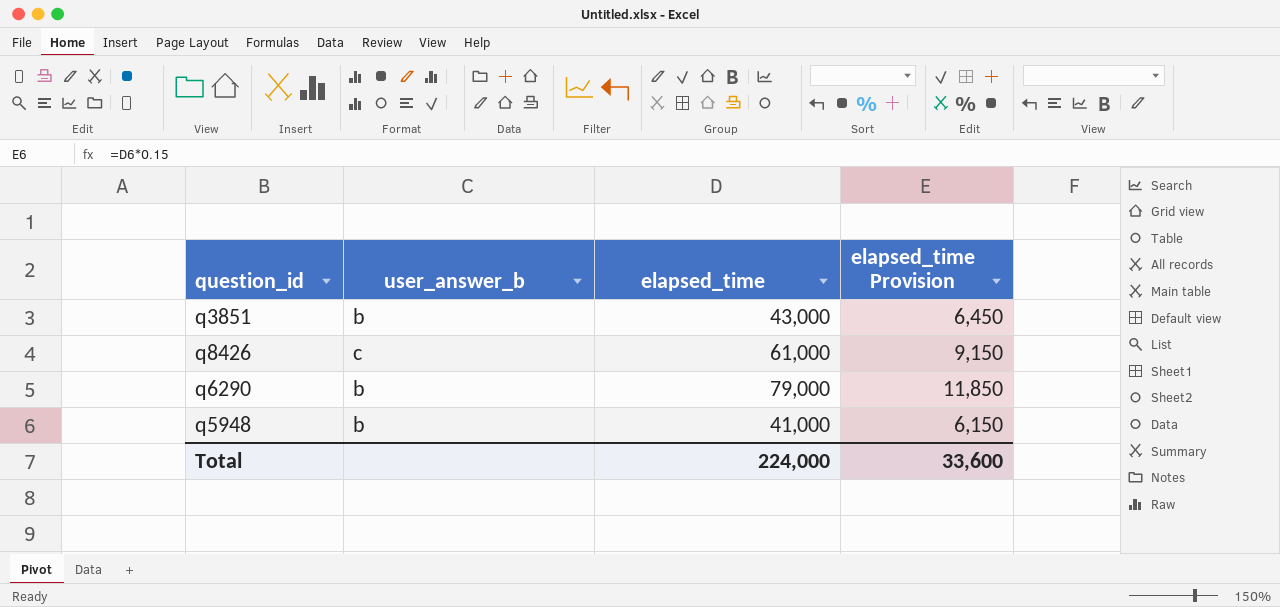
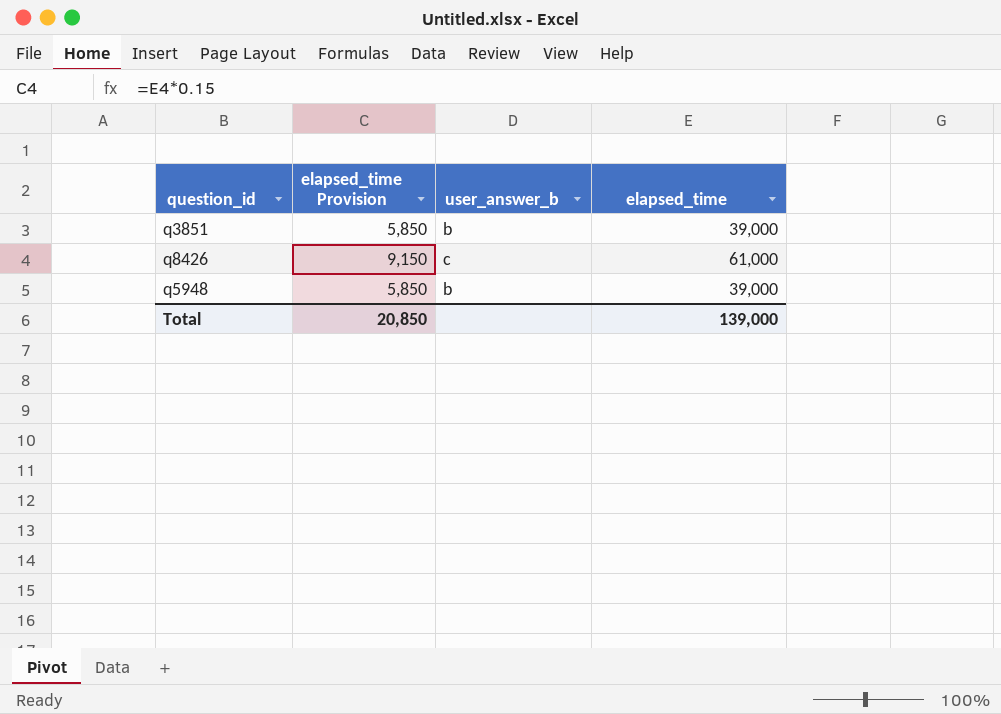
column elapsed_time Provision | position: 4 -> 2
row q6290: b | 79,000 | 11,850 -> none
q3851 | elapsed_time Provision: 6,450 -> 5,850
q3851 | elapsed_time: 43,000 -> 39,000
q5948 | elapsed_time Provision: 6,150 -> 5,850
q5948 | elapsed_time: 41,000 -> 39,000
Total | elapsed_time Provision: 33,600 -> 20,850
Total | elapsed_time: 224,000 -> 139,000

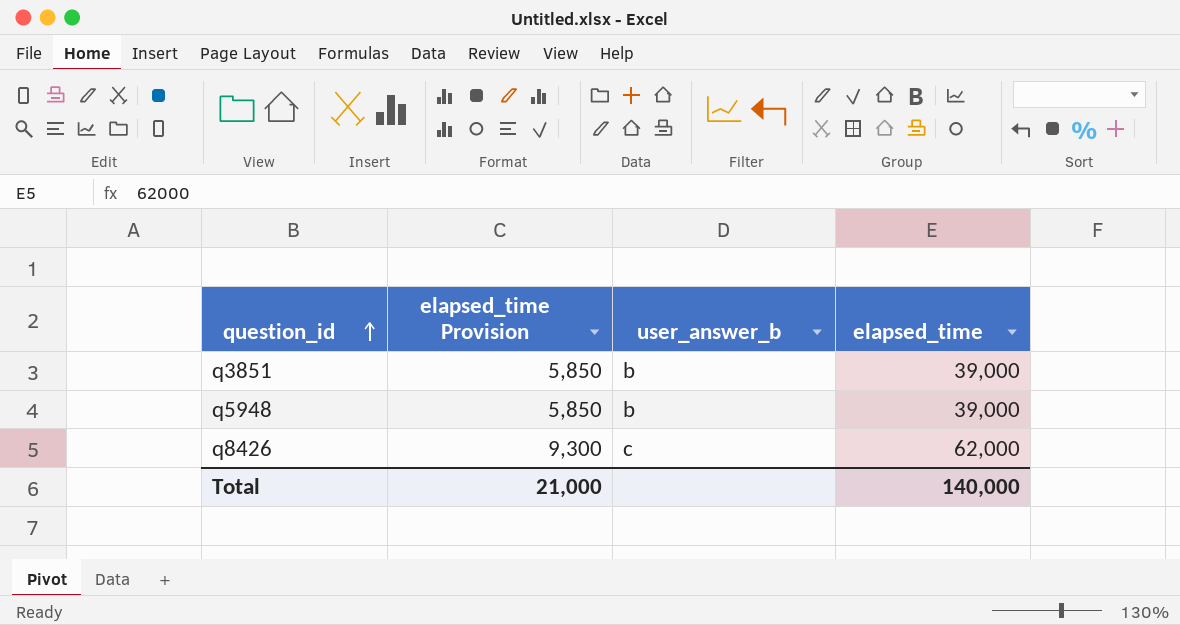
row order: none -> question_id ascending
q8426 | elapsed_time Provision: 9,150 -> 9,300
q8426 | elapsed_time: 61,000 -> 62,000
Total | elapsed_time Provision: 20,850 -> 21,000
Total | elapsed_time: 139,000 -> 140,000

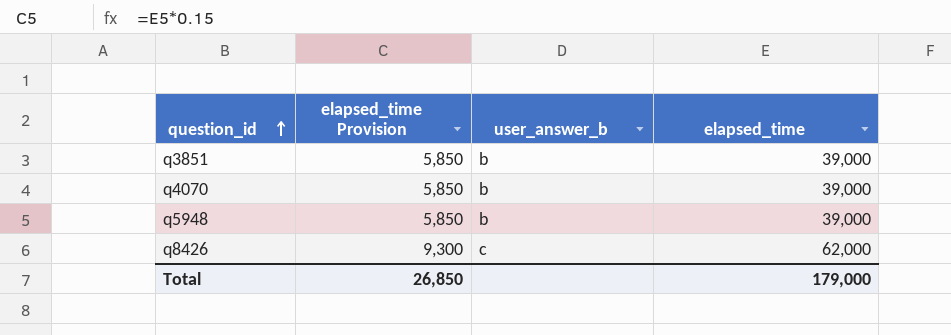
row q4070: none -> 5,850 | b | 39,000
Total | elapsed_time Provision: 21,000 -> 26,850
Total | elapsed_time: 140,000 -> 179,000

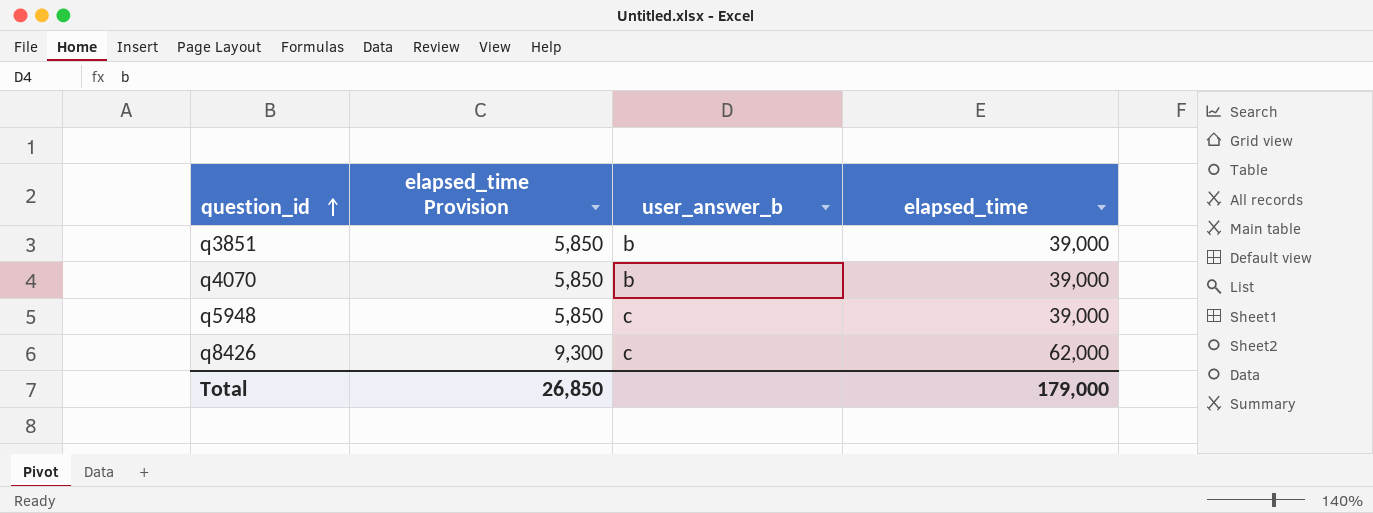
q5948 | user_answer_b: b -> c

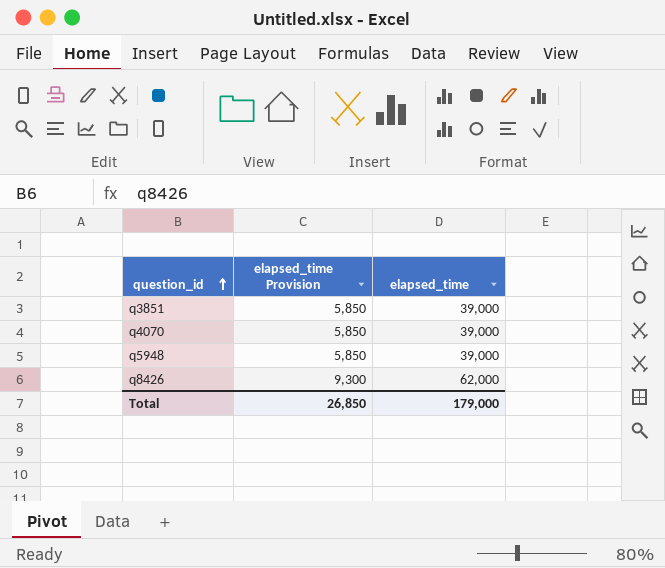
column user_answer_b | position: 3 -> none

